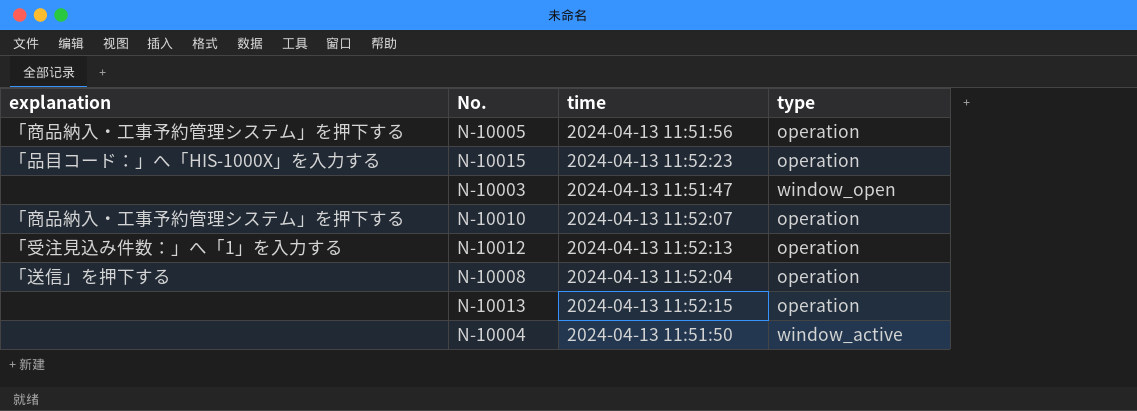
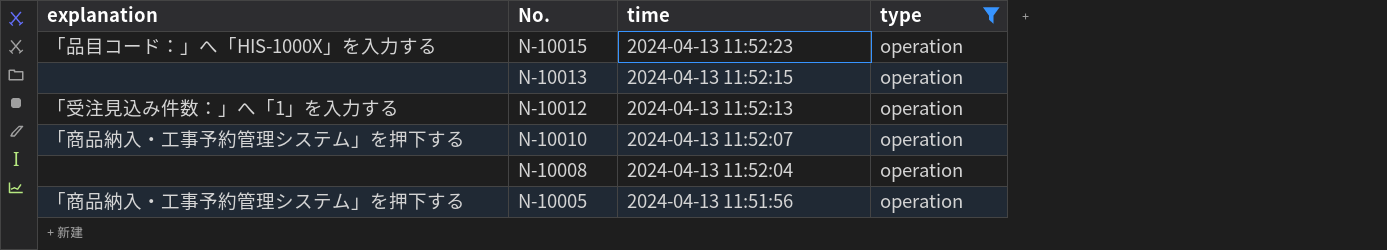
filter: none -> type = operation
row order: none -> No. descending
N-10008 | explanation: 「送信」を押下する -> none

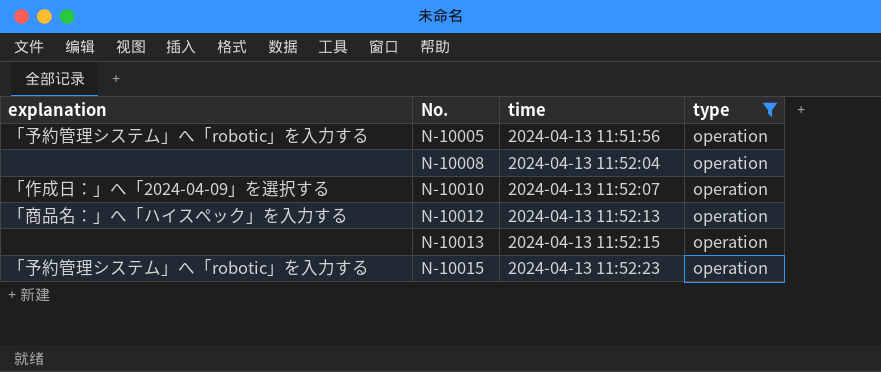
row order: No. descending -> No. ascending
N-10005 | explanation: 「商品納入・工事予約管理システム」を押下する -> 「予約管理システム」へ「robotic」を入力する
N-10010 | explanation: 「商品納入・工事予約管理システム」を押下する -> 「作成日：」へ「2024-04-09」を選択する
N-10012 | explanation: 「受注見込み件数：」へ「1」を入力する -> 「商品名：」へ「ハイスペック」を入力する
N-10015 | explanation: 「品目コード：」へ「HIS-1000X」を入力する -> 「予約管理システム」へ「robotic」を入力する

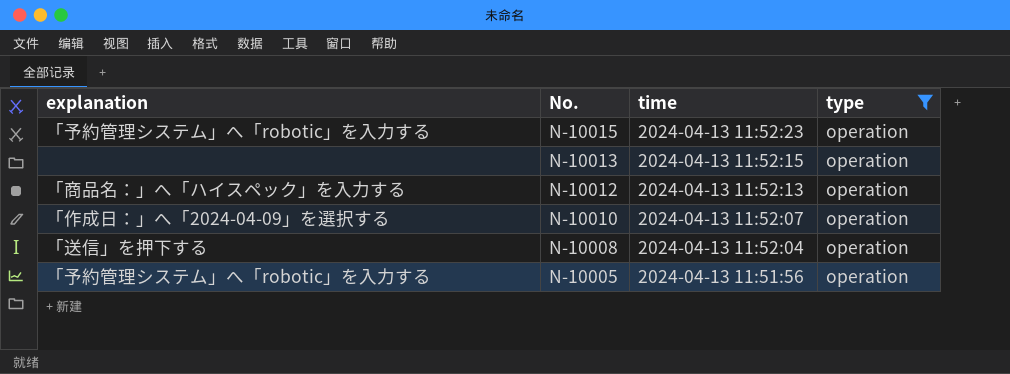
row order: No. ascending -> No. descending
N-10008 | explanation: none -> 「送信」を押下する

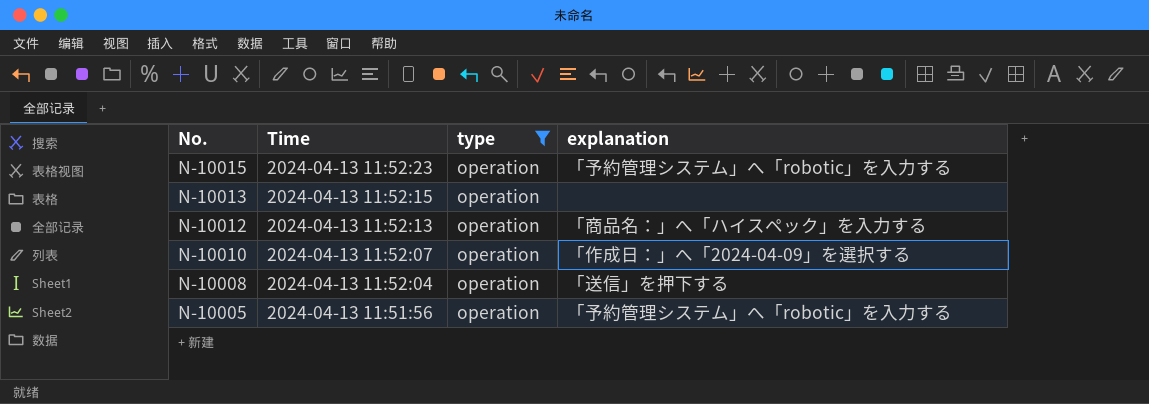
column name: time -> Time
column explanation | position: 1 -> 4

